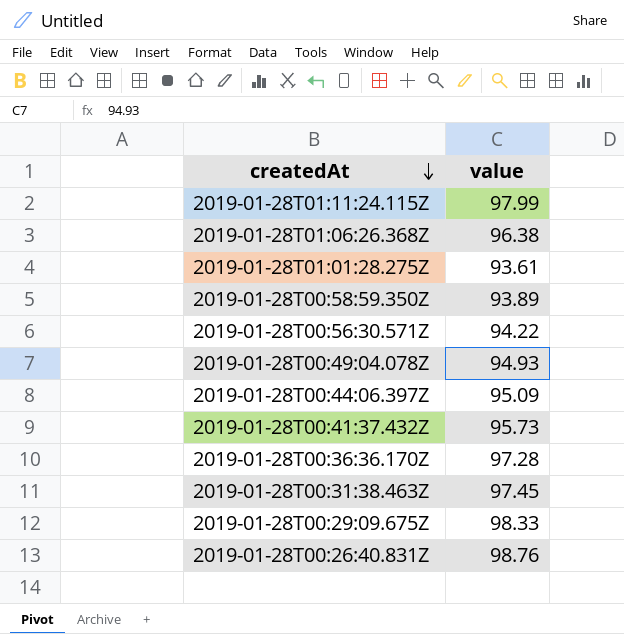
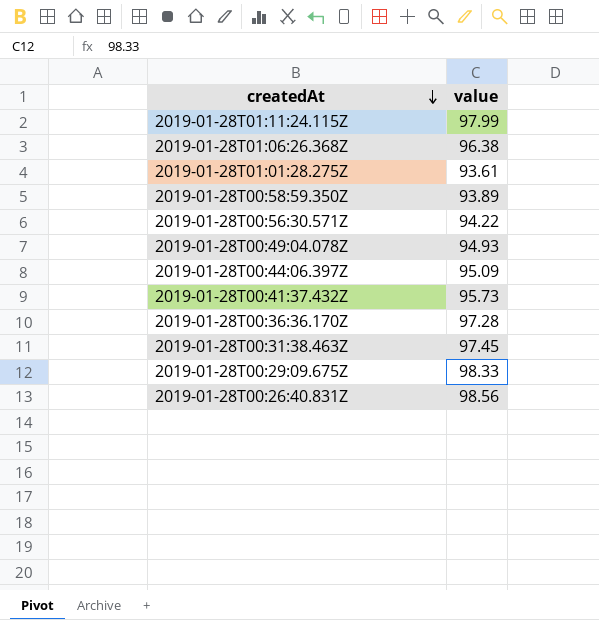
2019-01-28T00:26:40.831Z | value: 98.76 -> 98.56

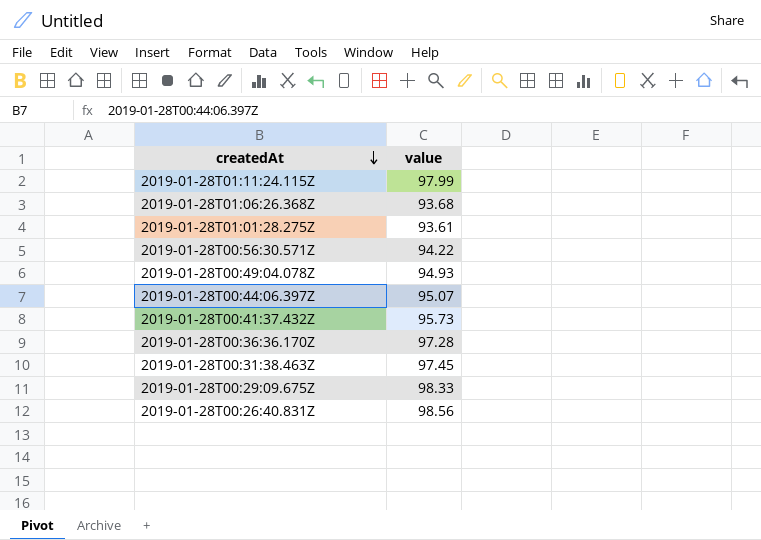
row 2019-01-28T00:58:59.350Z: 93.89 -> none
2019-01-28T01:06:26.368Z | value: 96.38 -> 93.68
2019-01-28T00:44:06.397Z | value: 95.09 -> 95.07

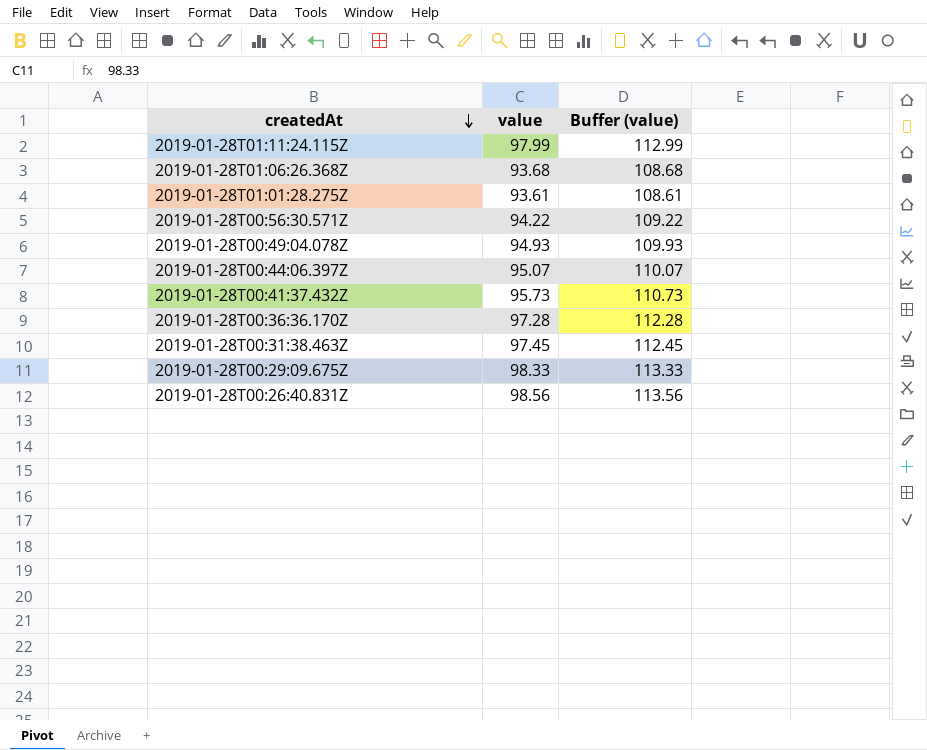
column Buffer (value) | formula: none -> [value] + 15

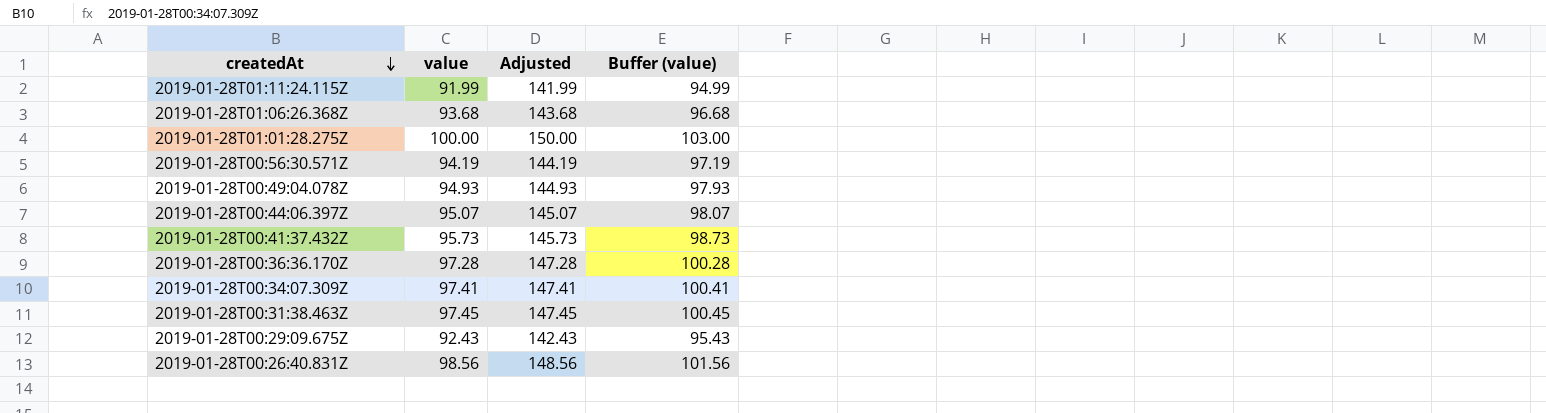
column Adjusted | formula: none -> [value] + 50
column Buffer (value) | formula: [value] + 15 -> [value] + 3
2019-01-28T01:11:24.115Z | value: 97.99 -> 91.99
2019-01-28T01:01:28.275Z | value: 93.61 -> 100.00
2019-01-28T00:56:30.571Z | value: 94.22 -> 94.19
row 2019-01-28T00:34:07.309Z: none -> 97.41 | 147.41 | 100.41
2019-01-28T00:29:09.675Z | value: 98.33 -> 92.43

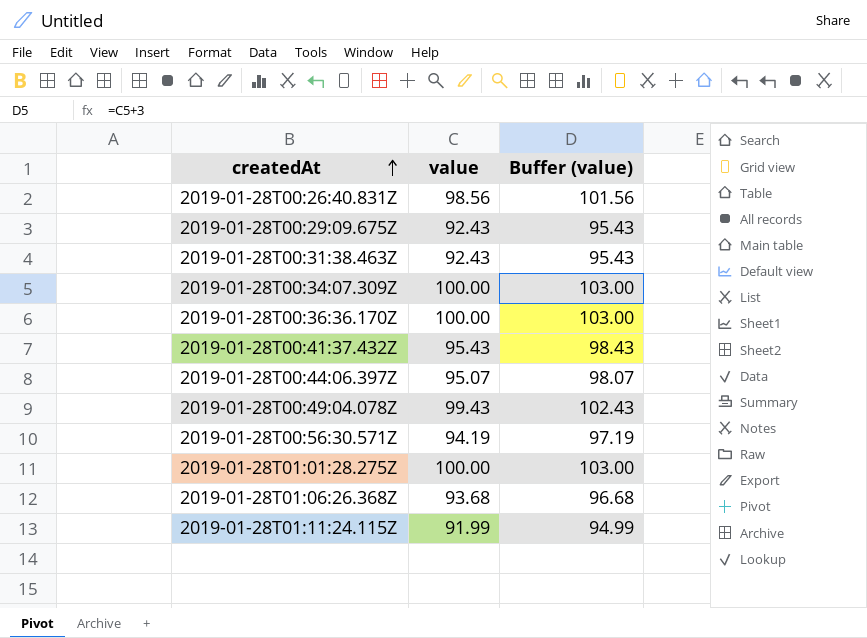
row order: createdAt descending -> createdAt ascending
column Adjusted | formula: [value] + 50 -> none
2019-01-28T00:31:38.463Z | value: 97.45 -> 92.43
2019-01-28T00:31:38.463Z | Buffer (value): 100.45 -> 95.43
2019-01-28T00:34:07.309Z | value: 97.41 -> 100.00
2019-01-28T00:34:07.309Z | Buffer (value): 100.41 -> 103.00
2019-01-28T00:36:36.170Z | value: 97.28 -> 100.00
2019-01-28T00:36:36.170Z | Buffer (value): 100.28 -> 103.00
2019-01-28T00:41:37.432Z | value: 95.73 -> 95.43
2019-01-28T00:41:37.432Z | Buffer (value): 98.73 -> 98.43
2019-01-28T00:49:04.078Z | value: 94.93 -> 99.43
2019-01-28T00:49:04.078Z | Buffer (value): 97.93 -> 102.43

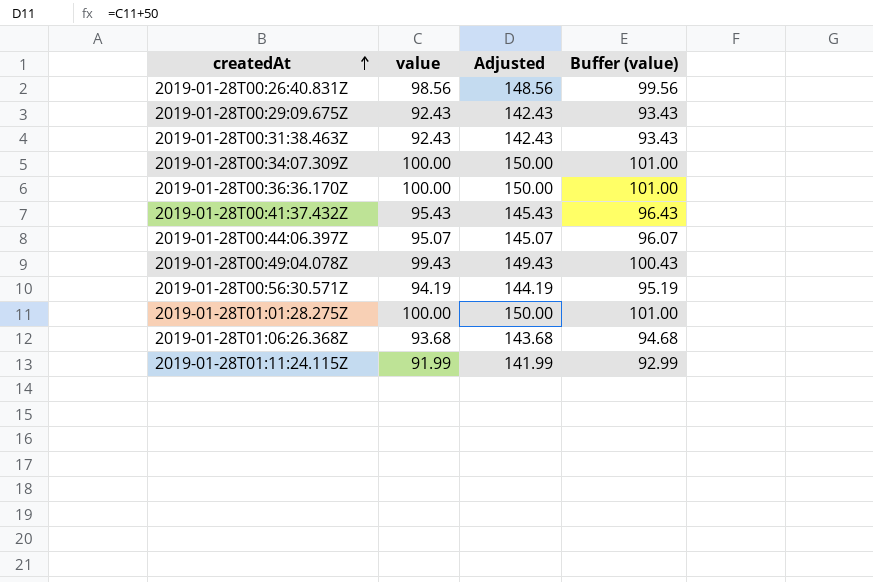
column Adjusted | formula: none -> [value] + 50
column Buffer (value) | formula: [value] + 3 -> [value] + 1

